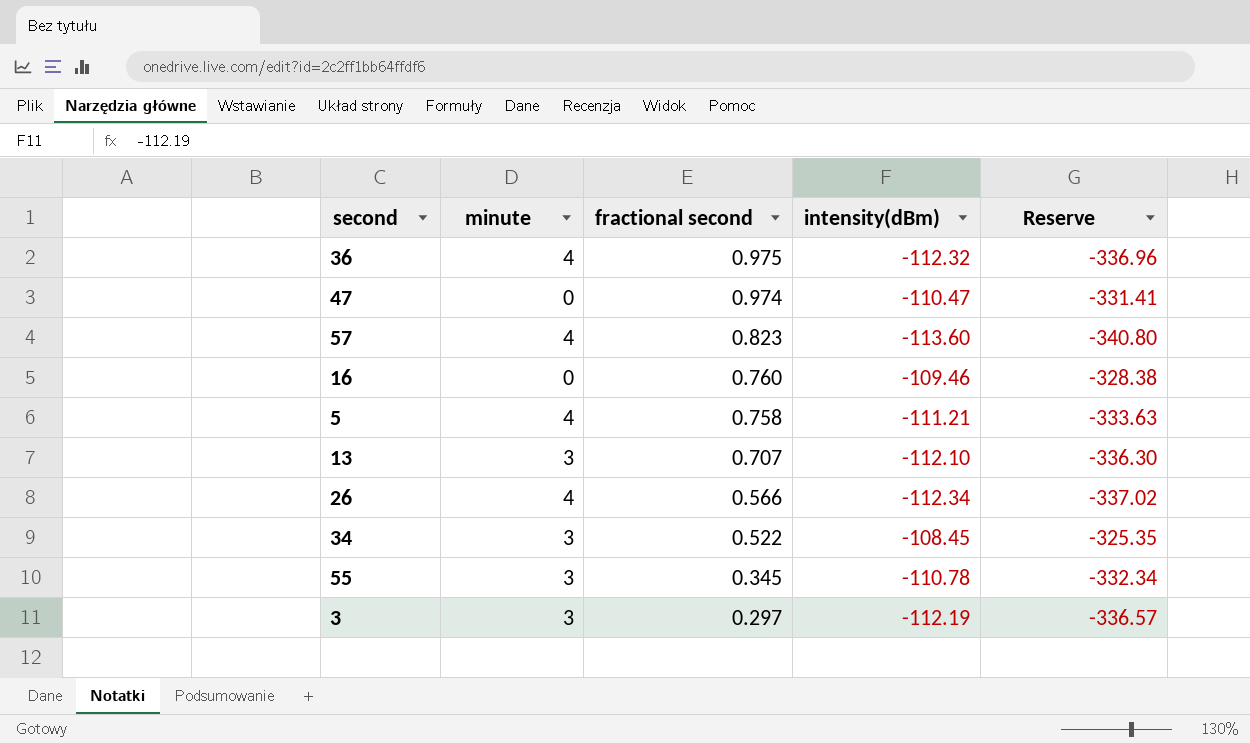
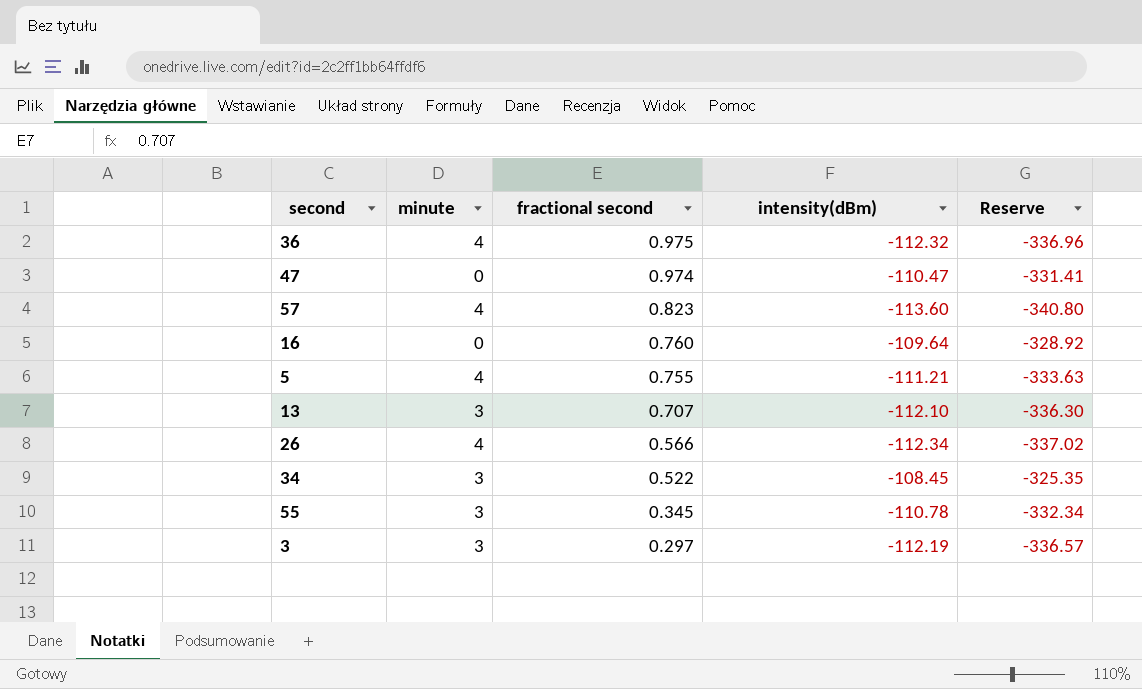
16 | intensity(dBm): -109.46 -> -109.64
16 | Reserve: -328.38 -> -328.92
5 | fractional second: 0.758 -> 0.755

